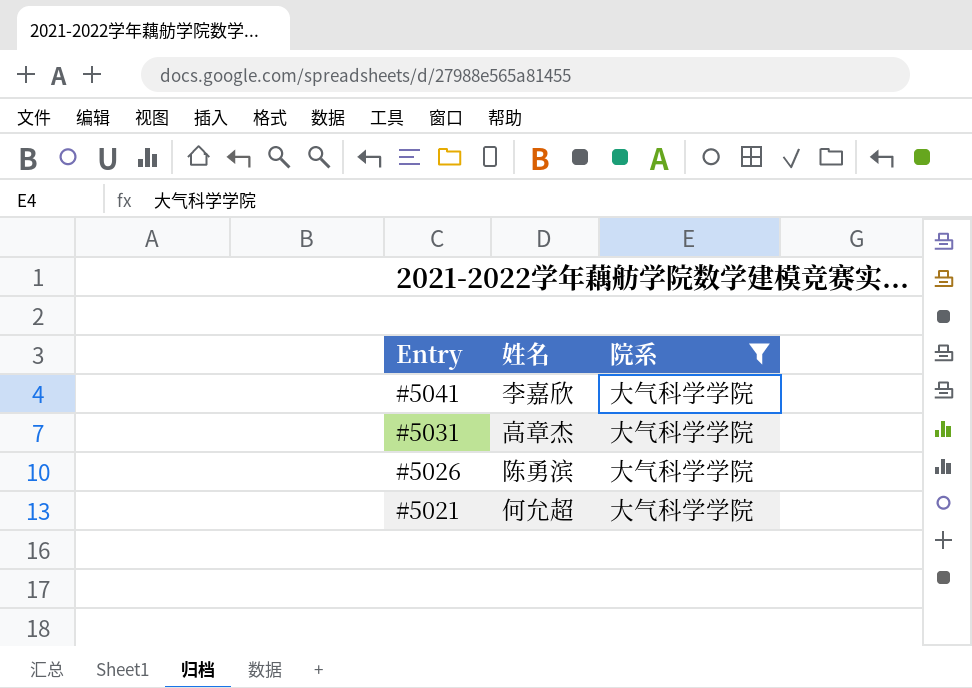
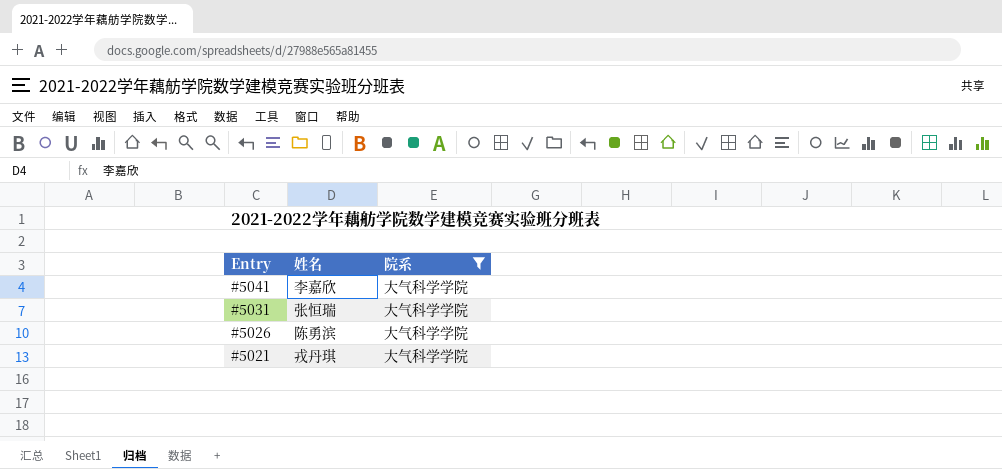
#5031 | 姓名: 高章杰 -> 张恒瑞
#5021 | 姓名: 何允超 -> 戎丹琪

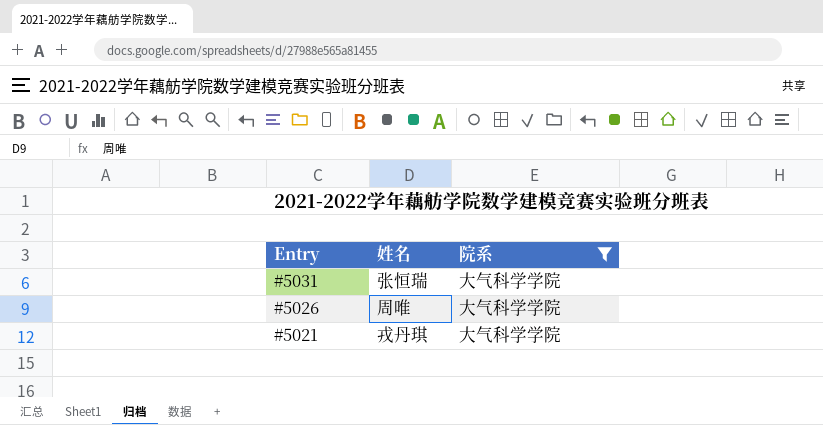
row #5041: 李嘉欣 | 大气科学学院 -> none
#5026 | 姓名: 陈勇滨 -> 周唯

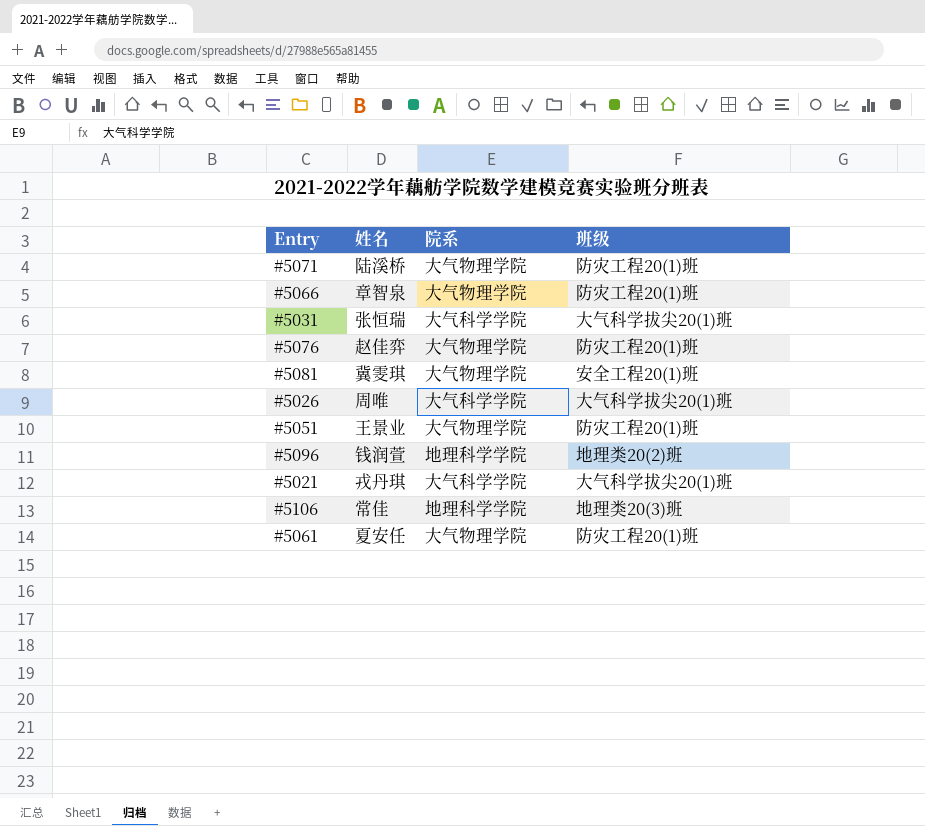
filter: 院系 = 大气科学学院 -> none
column 班级 | position: none -> 4

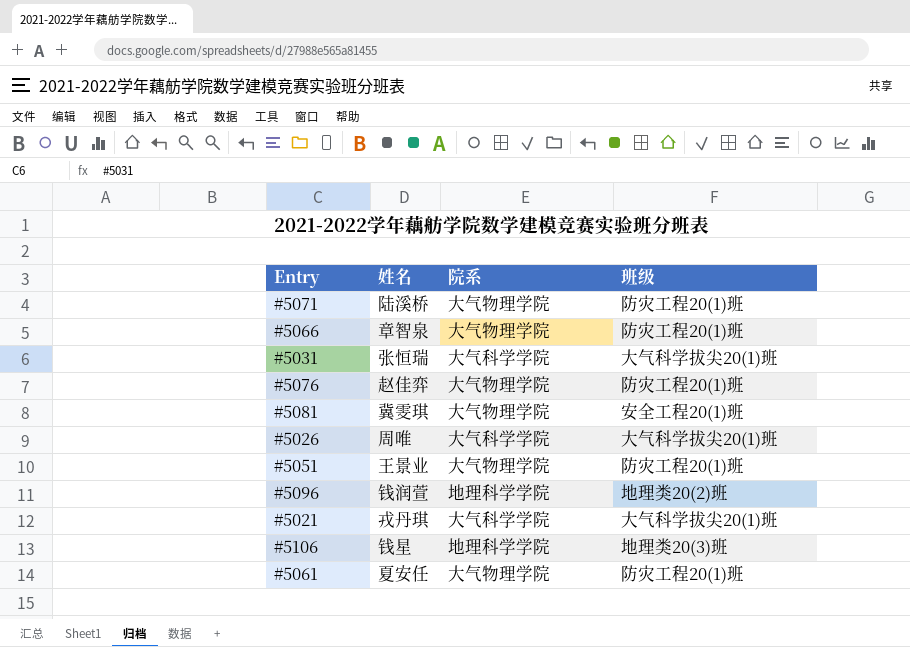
#5106 | 姓名: 常佳 -> 钱星

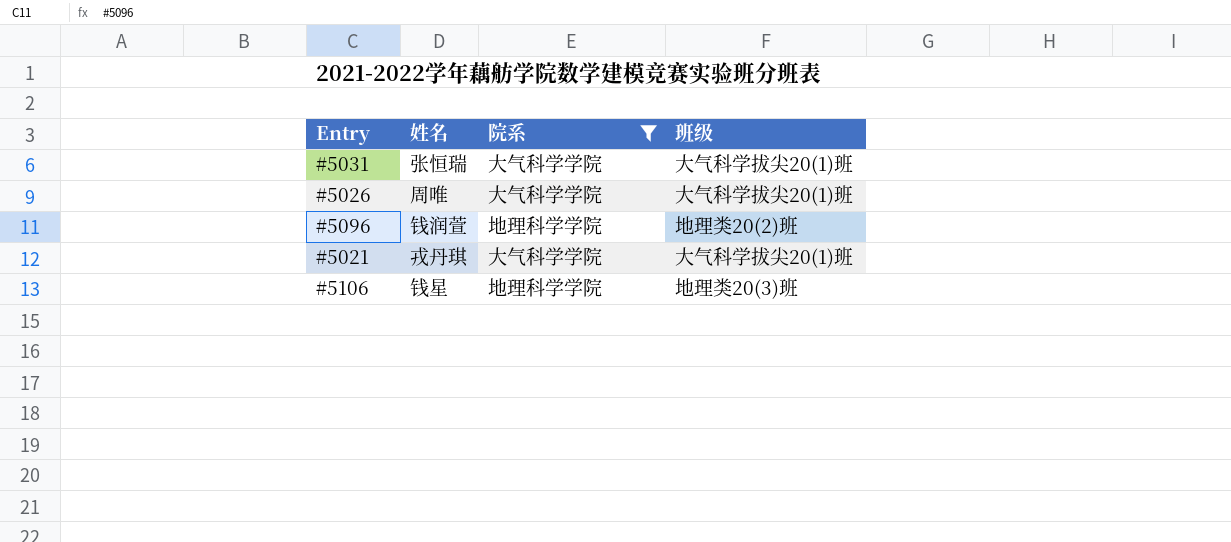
filter: none -> 院系 != 大气物理学院

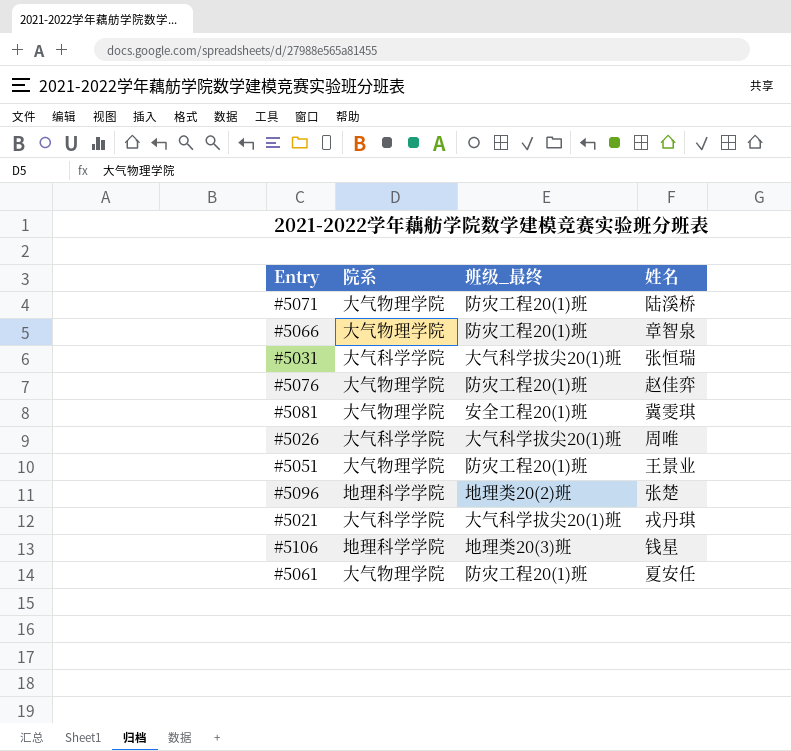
filter: 院系 != 大气物理学院 -> none
column name: 班级 -> 班级_最终
column 姓名 | position: 2 -> 4
#5096 | 姓名: 钱润萱 -> 张楚

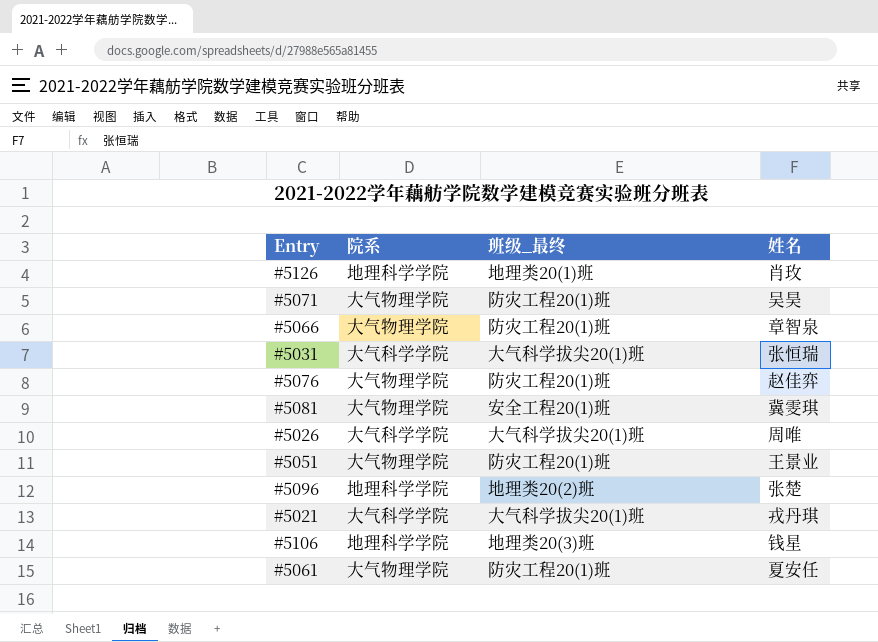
row #5126: none -> 地理科学学院 | 地理类20(1)班 | 肖玫
#5071 | 姓名: 陆溪桥 -> 吴昊

